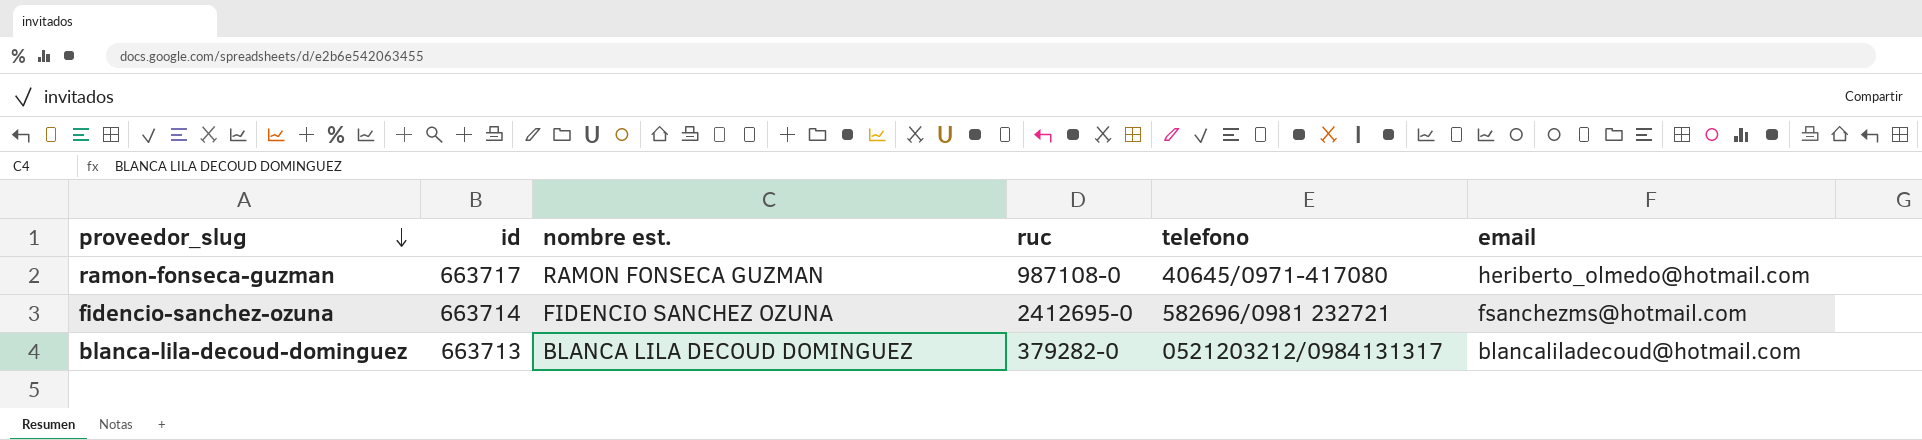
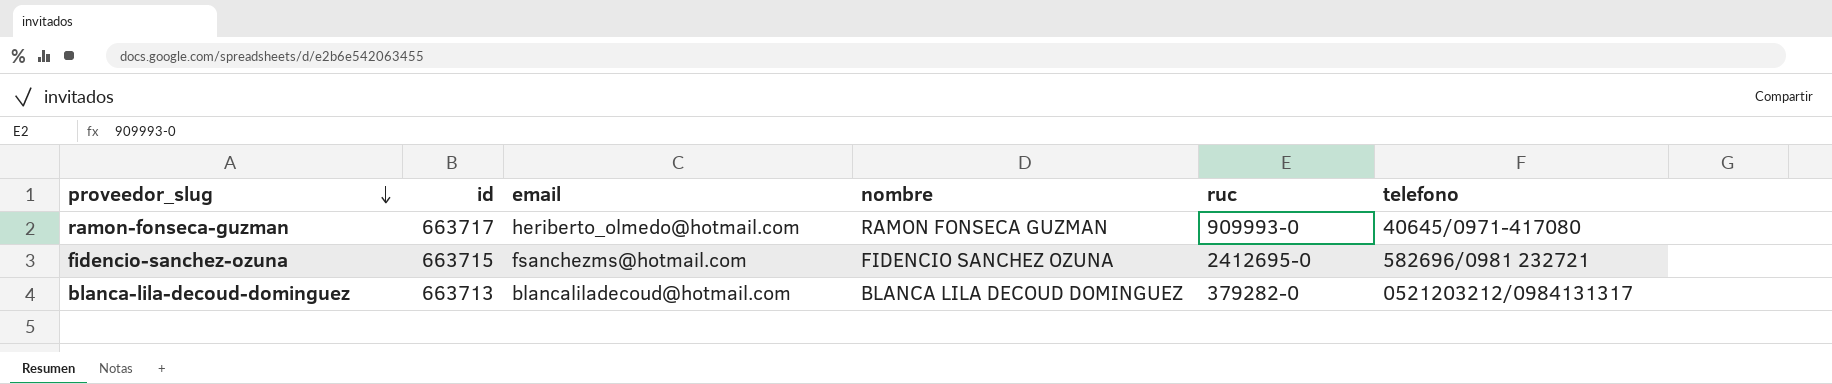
column email | position: 6 -> 3
column name: nombre est. -> nombre
ramon-fonseca-guzman | ruc: 987108-0 -> 909993-0
fidencio-sanchez-ozuna | id: 663714 -> 663715

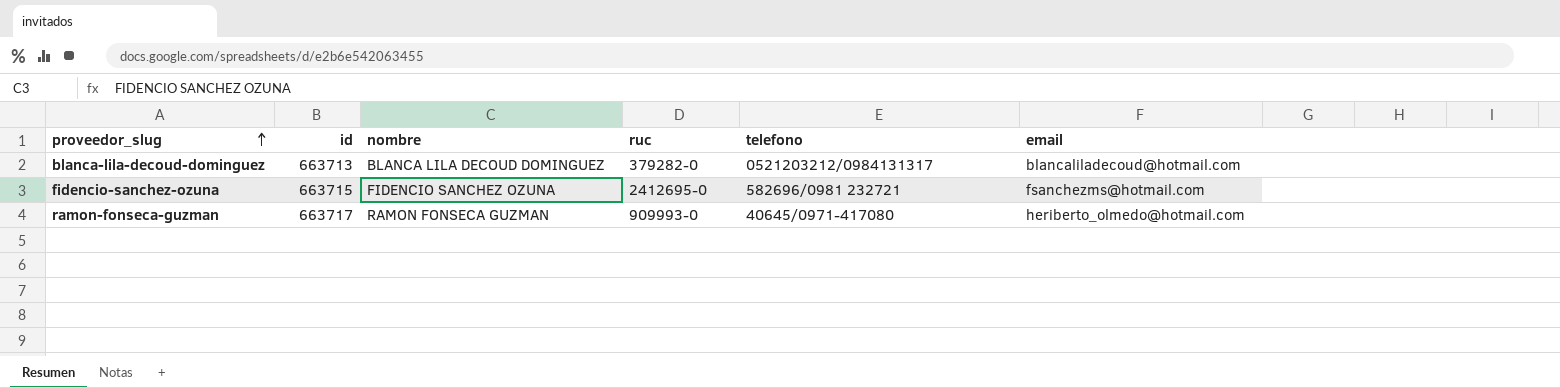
row order: proveedor_slug descending -> proveedor_slug ascending
column email | position: 3 -> 6

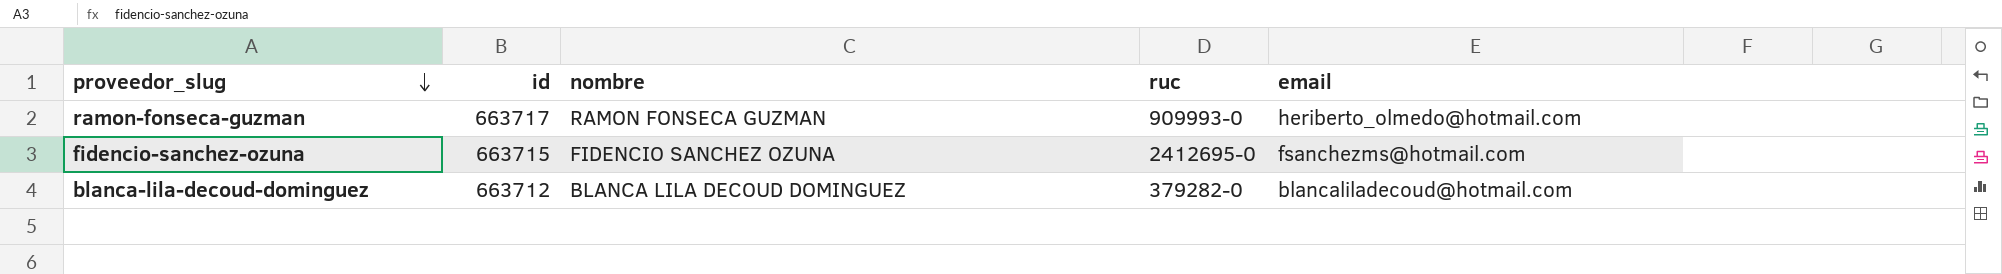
row order: proveedor_slug ascending -> proveedor_slug descending
column telefono | position: 5 -> none
blanca-lila-decoud-dominguez | id: 663713 -> 663712

